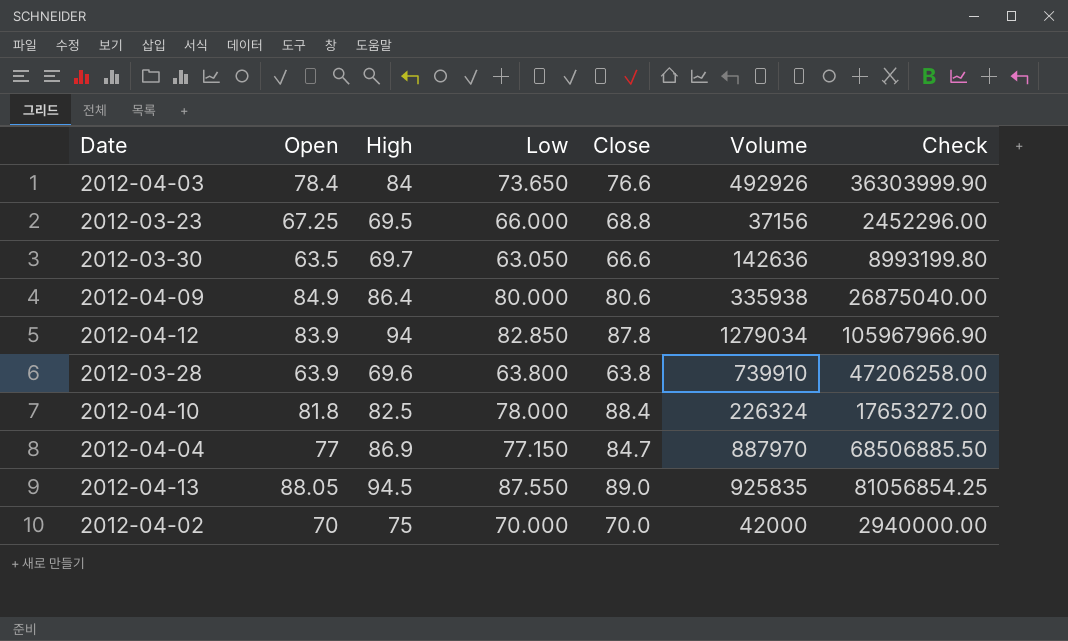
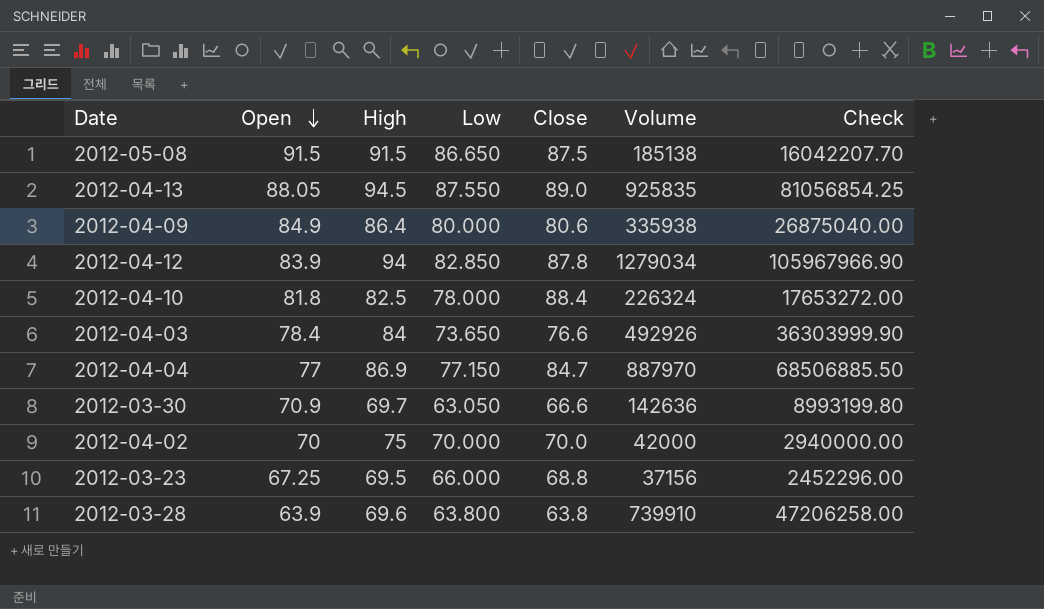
row order: none -> Open descending
row 2012-05-08: none -> 91.5 | 91.5 | 86.650 | 87.5 | 185138 | 16042207.70
2012-03-30 | Open: 63.5 -> 70.9

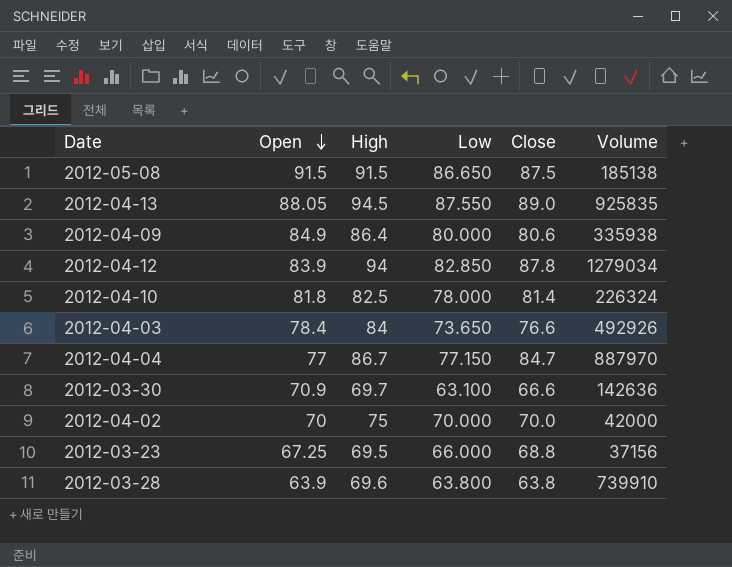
column Check | formula: [Low] * [Volume] -> none
2012-04-10 | Close: 88.4 -> 81.4
2012-04-04 | High: 86.9 -> 86.7
2012-03-30 | Low: 63.050 -> 63.100

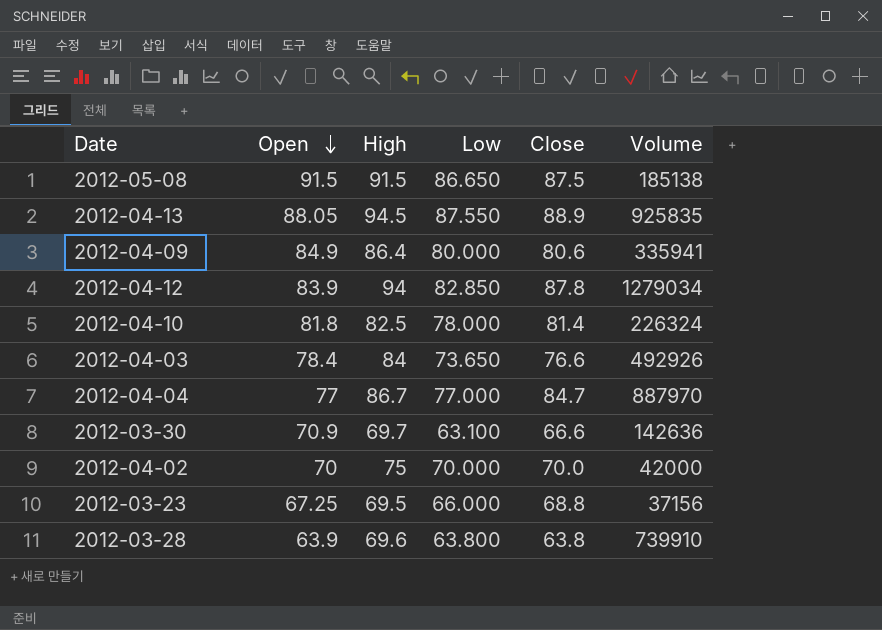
2012-04-13 | Close: 89.0 -> 88.9
2012-04-09 | Volume: 335938 -> 335941
2012-04-04 | Low: 77.150 -> 77.000

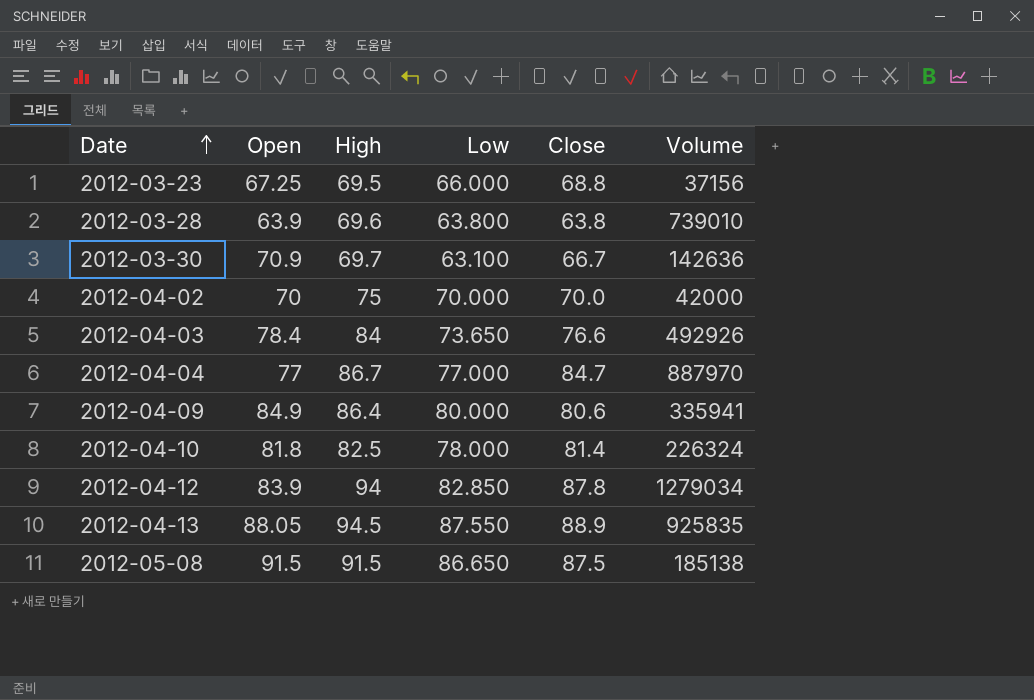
row order: Open descending -> Date ascending
2012-03-28 | Volume: 739910 -> 739010
2012-03-30 | Close: 66.6 -> 66.7

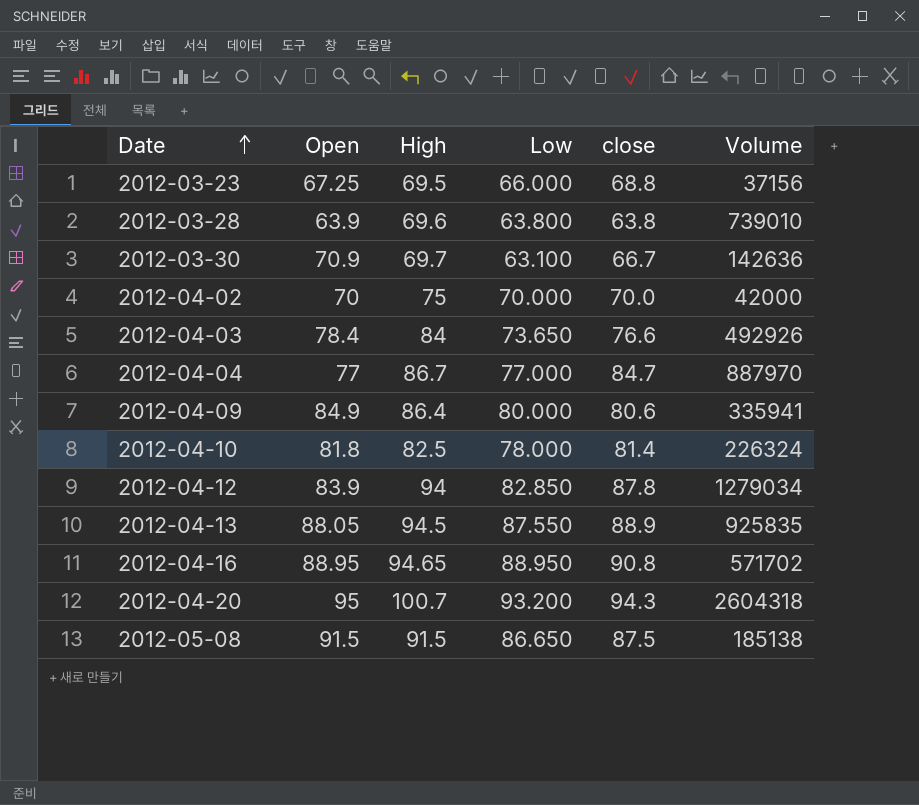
column name: Close -> close
row 2012-04-16: none -> 88.95 | 94.65 | 88.950 | 90.8 | 571702
row 2012-04-20: none -> 95 | 100.7 | 93.200 | 94.3 | 2604318

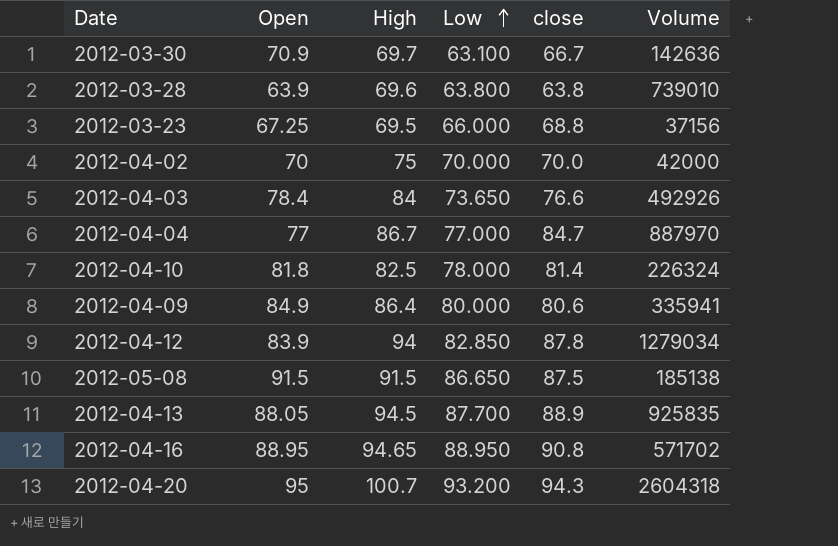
row order: Date ascending -> Low ascending
2012-04-13 | Low: 87.550 -> 87.700

